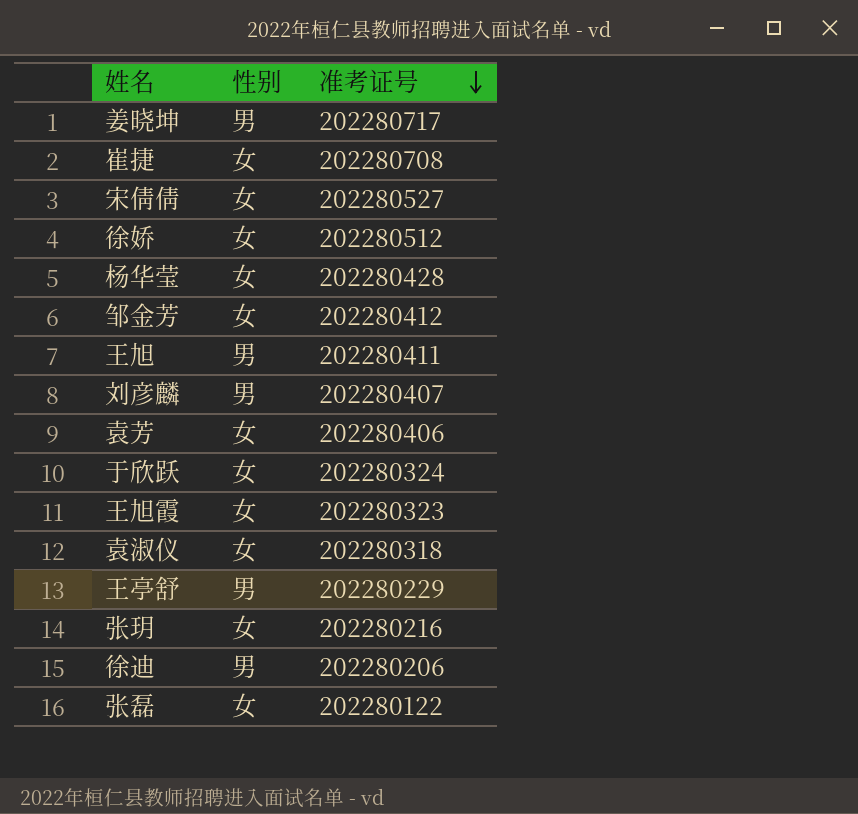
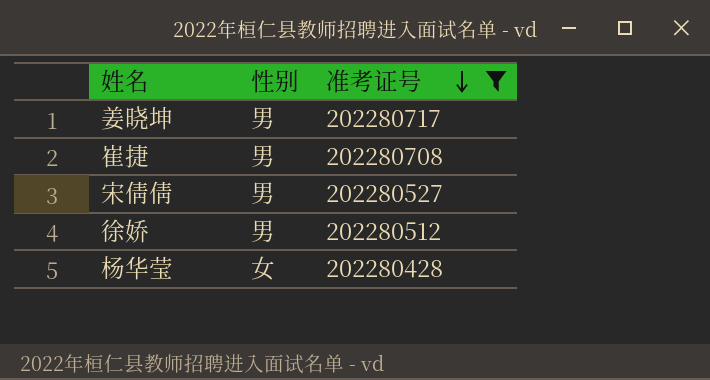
filter: none -> 准考证号 >= 202280428
崔捷 | 性别: 女 -> 男
宋倩倩 | 性别: 女 -> 男
徐娇 | 性别: 女 -> 男

